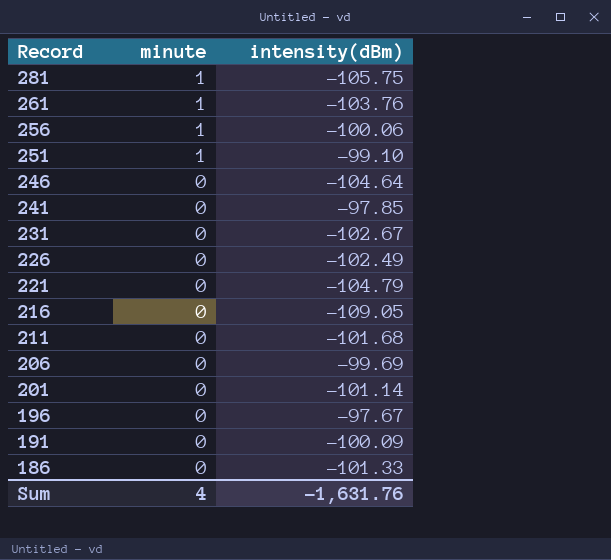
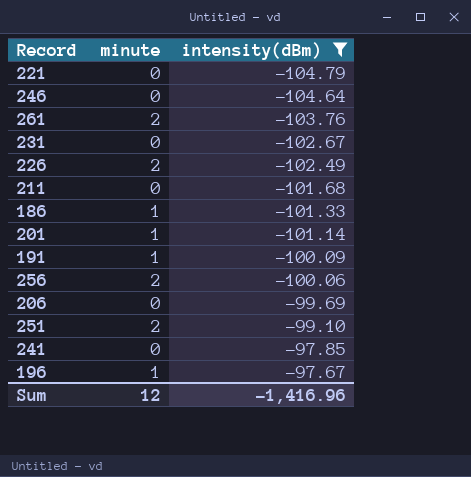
filter: none -> intensity(dBm) >= -104.79
row order: Record descending -> intensity(dBm) ascending
261 | minute: 1 -> 2
226 | minute: 0 -> 2
186 | minute: 0 -> 1
201 | minute: 0 -> 1
191 | minute: 0 -> 1
256 | minute: 1 -> 2
251 | minute: 1 -> 2
196 | minute: 0 -> 1
Sum | minute: 4 -> 12
Sum | intensity(dBm): -1,631.76 -> -1,416.96

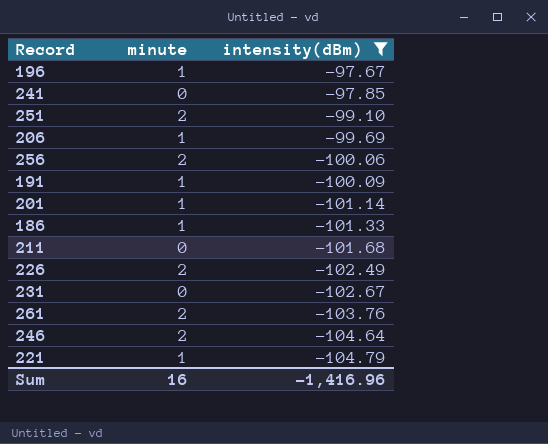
row order: intensity(dBm) ascending -> intensity(dBm) descending
206 | minute: 0 -> 1
246 | minute: 0 -> 2
221 | minute: 0 -> 1
Sum | minute: 12 -> 16

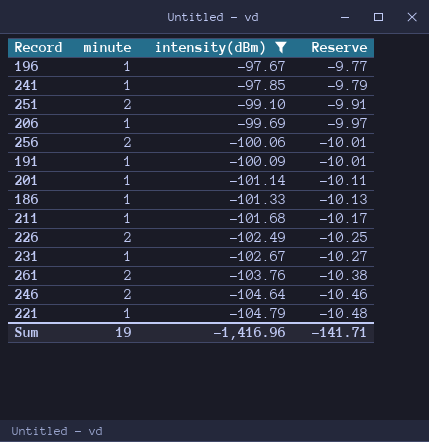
column Reserve | formula: none -> [intensity(dBm)] * 0.1
241 | minute: 0 -> 1
211 | minute: 0 -> 1
231 | minute: 0 -> 1
Sum | minute: 16 -> 19

